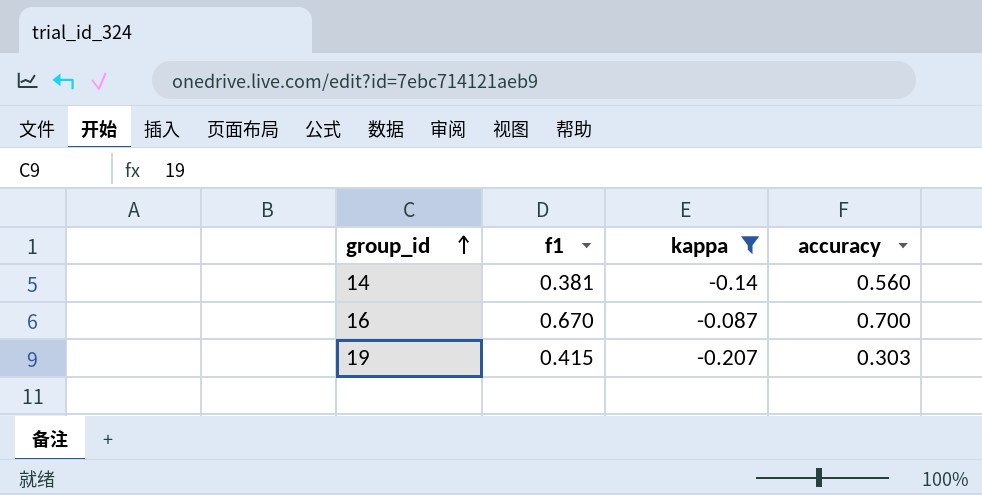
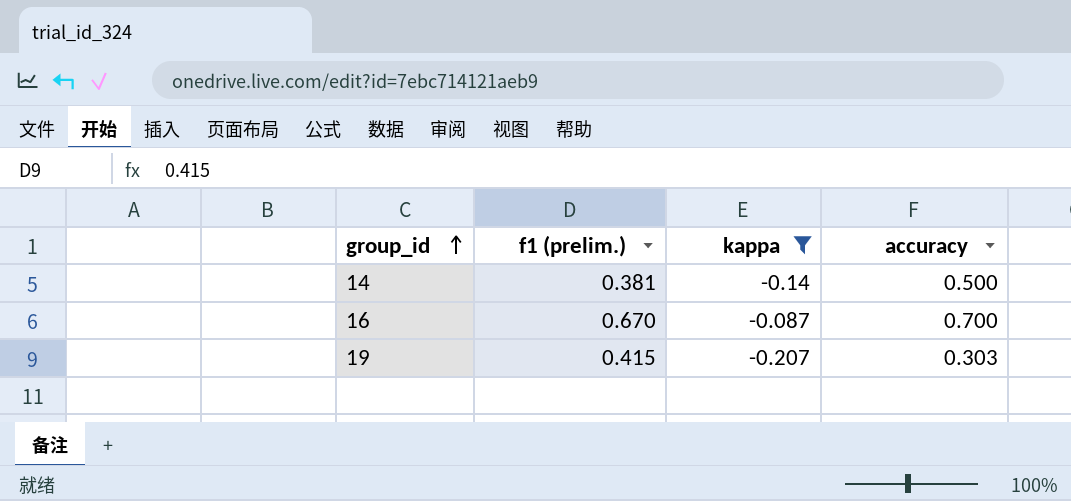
column name: f1 -> f1 (prelim.)
14 | accuracy: 0.560 -> 0.500

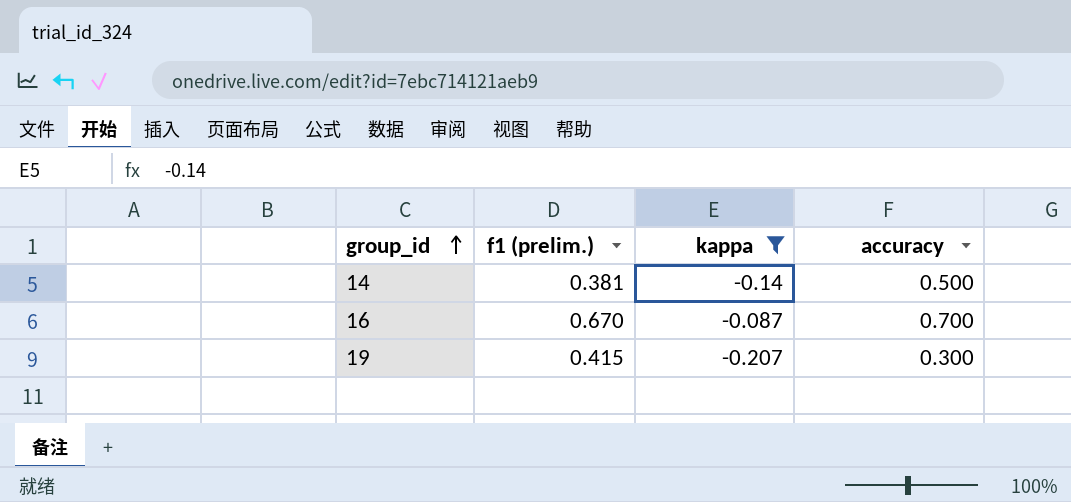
19 | accuracy: 0.303 -> 0.300

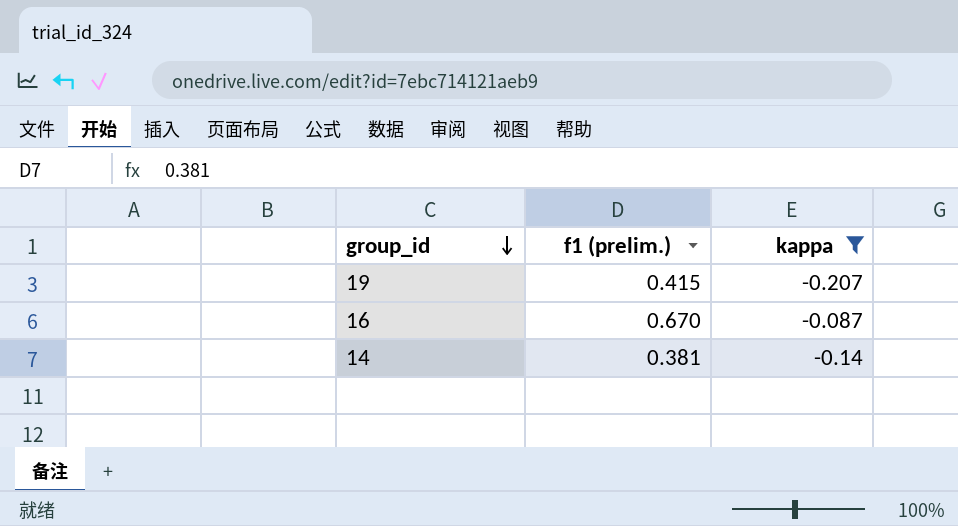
row order: group_id ascending -> group_id descending
column accuracy | position: 4 -> none

